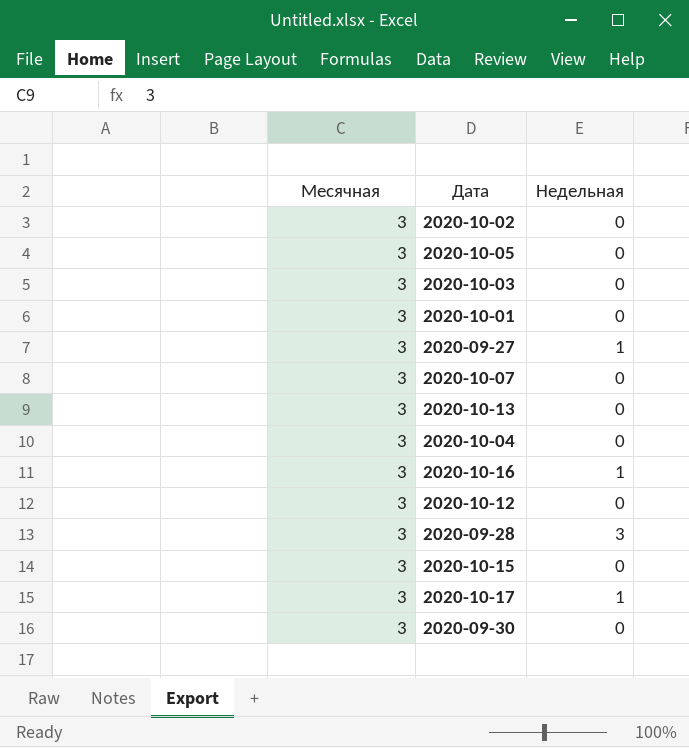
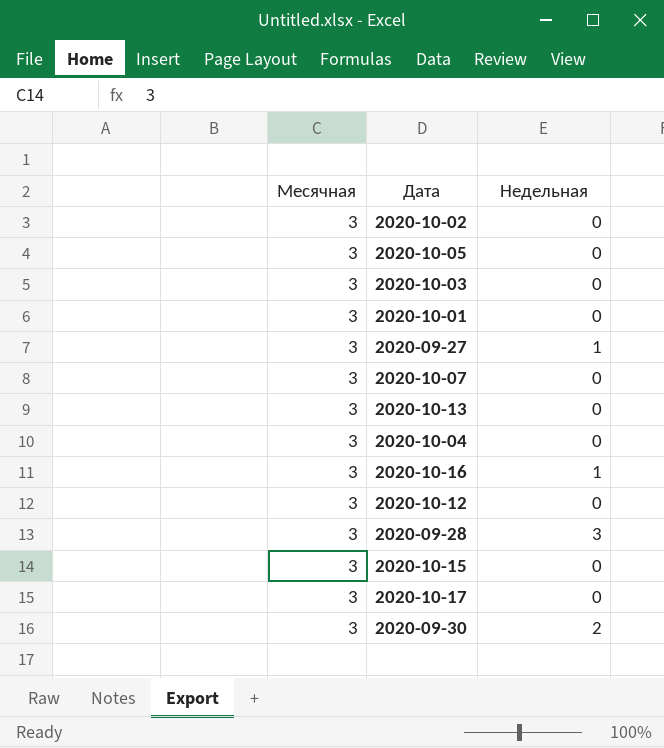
2020-10-17 | Недельная: 1 -> 0
2020-09-30 | Недельная: 0 -> 2

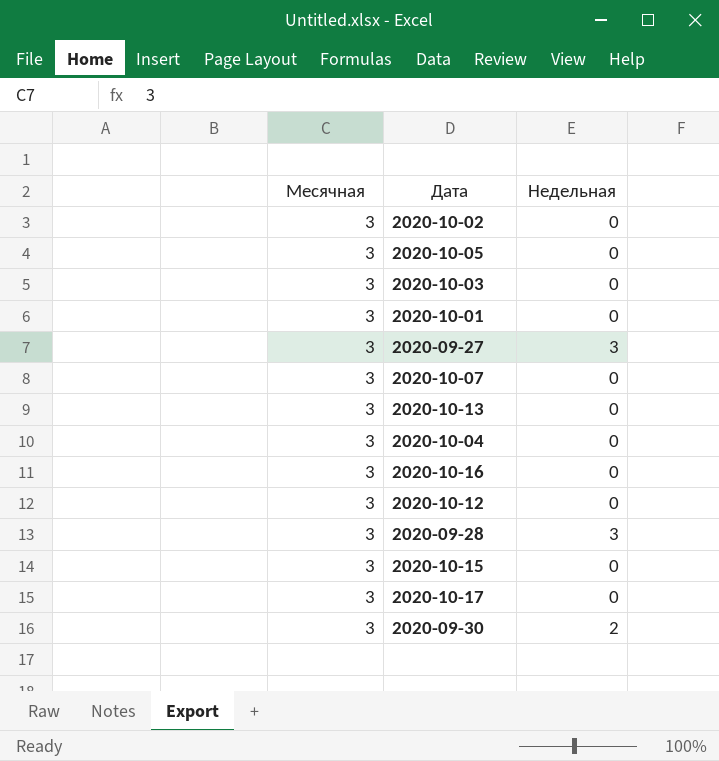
2020-09-27 | Недельная: 1 -> 3
2020-10-16 | Недельная: 1 -> 0

